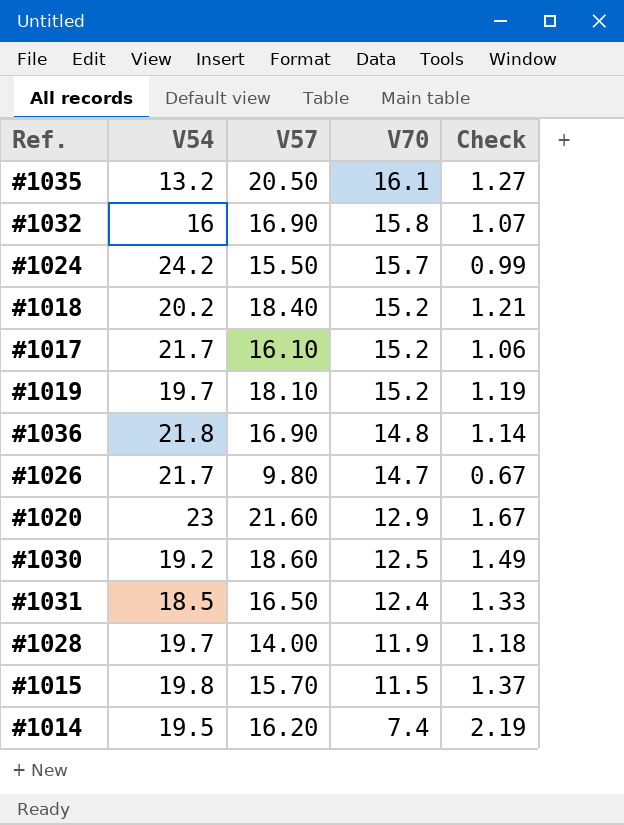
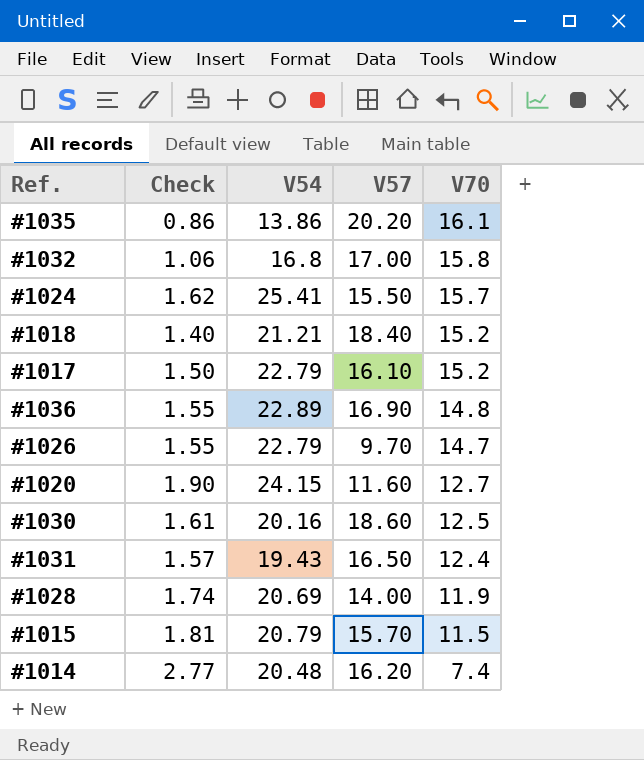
column Check | formula: [V57] / [V70] -> [V54] / [V70]
column Check | position: 5 -> 2
row #1019: 19.7 | 18.10 | 15.2 | 1.19 -> none
#1035 | V54: 13.2 -> 13.86
#1035 | V57: 20.50 -> 20.20
#1032 | V54: 16 -> 16.8
#1032 | V57: 16.90 -> 17.00
#1024 | V54: 24.2 -> 25.41
#1018 | V54: 20.2 -> 21.21
#1017 | V54: 21.7 -> 22.79
#1036 | V54: 21.8 -> 22.89
#1026 | V54: 21.7 -> 22.79
#1026 | V57: 9.80 -> 9.70
#1020 | V54: 23 -> 24.15
#1020 | V57: 21.60 -> 11.60
#1020 | V70: 12.9 -> 12.7
#1030 | V54: 19.2 -> 20.16
#1031 | V54: 18.5 -> 19.43
#1028 | V54: 19.7 -> 20.69
#1015 | V54: 19.8 -> 20.79
#1014 | V54: 19.5 -> 20.48

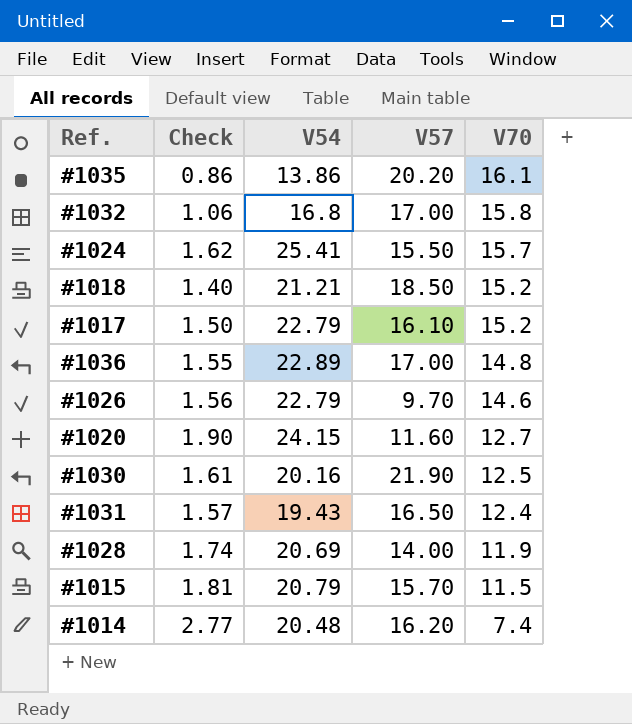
#1018 | V57: 18.40 -> 18.50
#1036 | V57: 16.90 -> 17.00
#1026 | Check: 1.55 -> 1.56
#1026 | V70: 14.7 -> 14.6
#1030 | V57: 18.60 -> 21.90

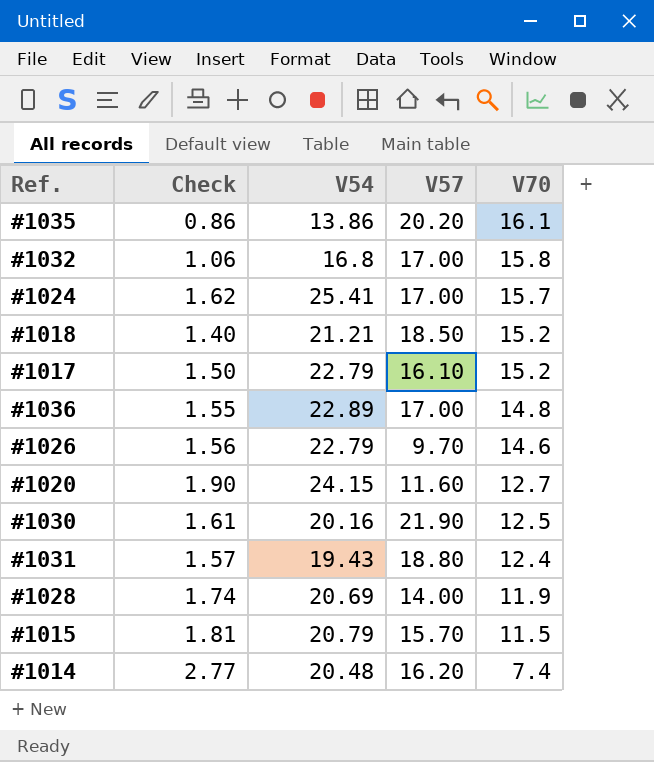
#1024 | V57: 15.50 -> 17.00
#1031 | V57: 16.50 -> 18.80

